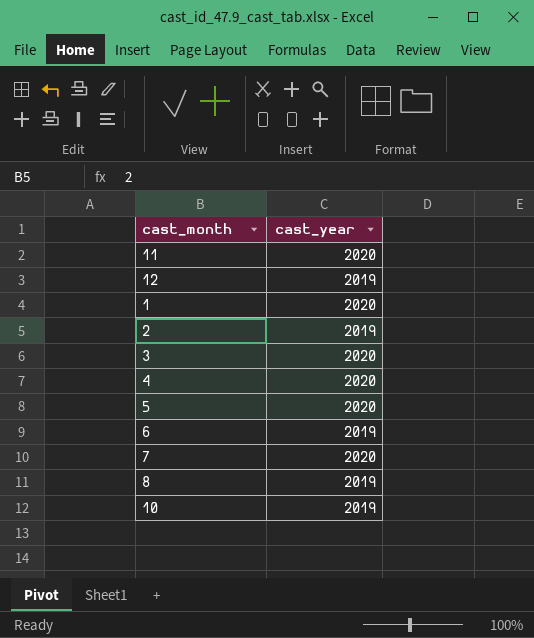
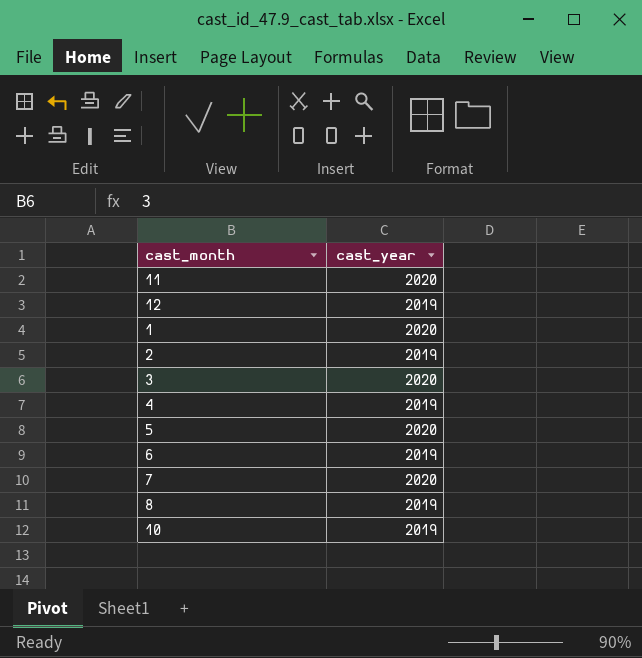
4 | cast_year: 2020 -> 2019

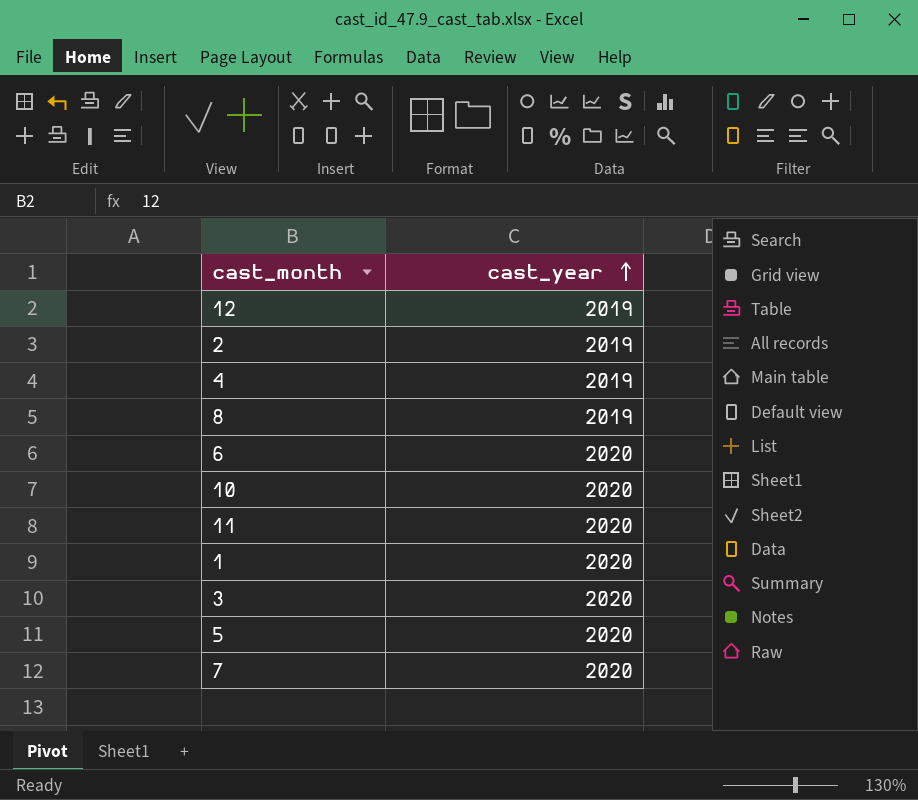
row order: none -> cast_year ascending
6 | cast_year: 2019 -> 2020
10 | cast_year: 2019 -> 2020

